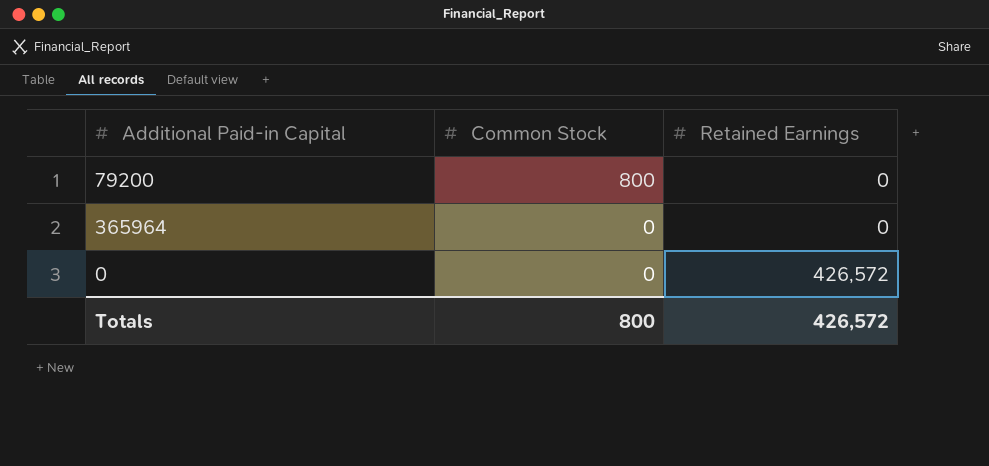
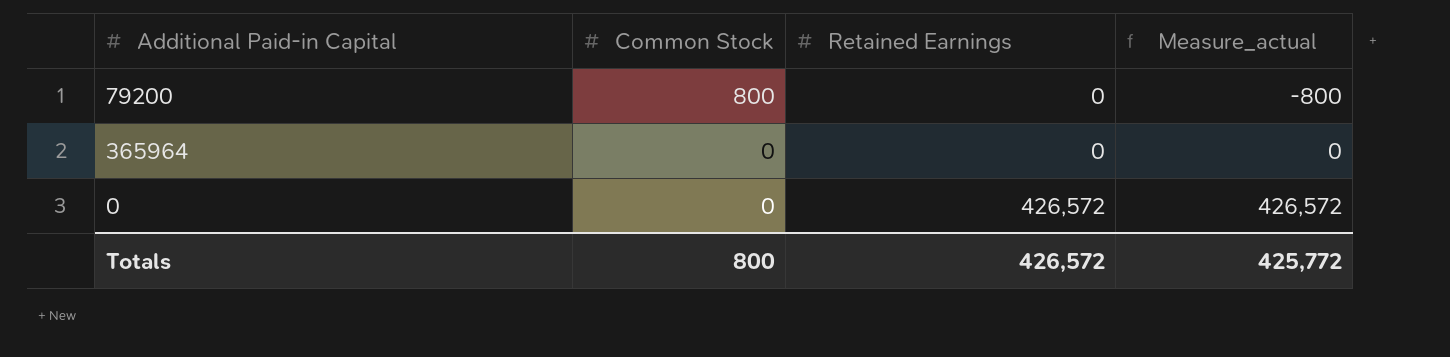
column Measure_actual | formula: none -> [Retained Earnings] - [Common Stock]

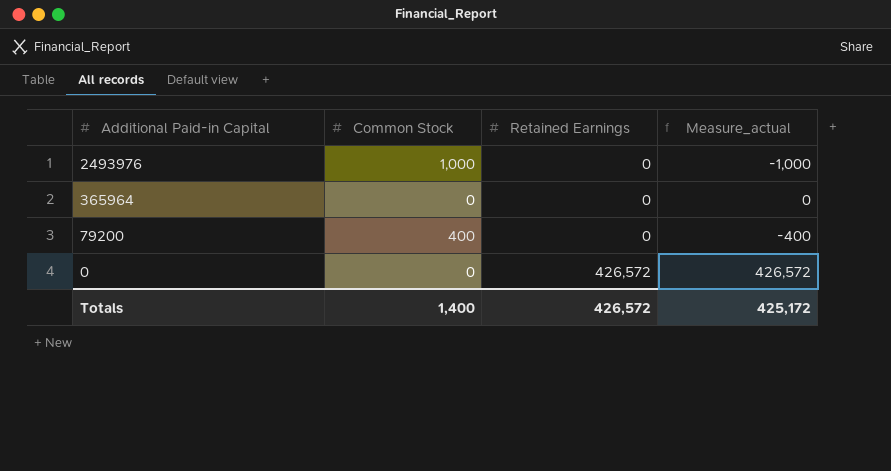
row order: Common Stock descending -> Additional Paid-in Capital descending
row 2493976: none -> 1,000 | 0 | -1,000
79200 | Common Stock: 800 -> 400
79200 | Measure_actual: -800 -> -400
Totals | Common Stock: 800 -> 1,400
Totals | Measure_actual: 425,772 -> 425,172

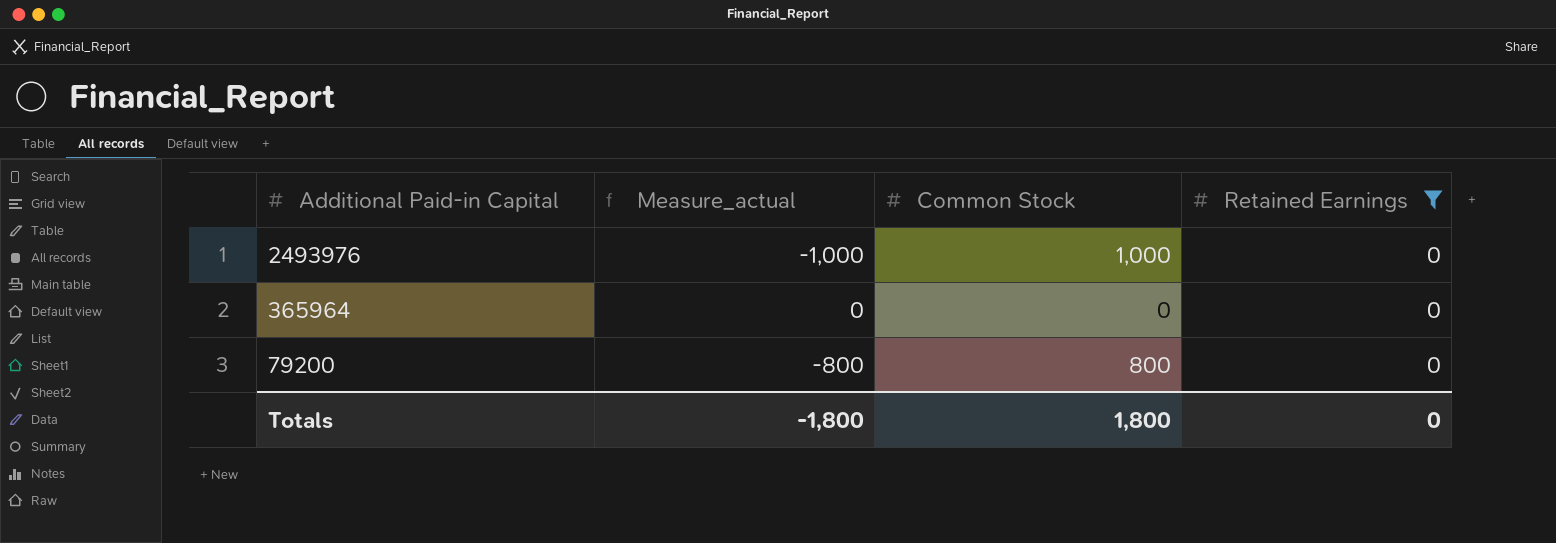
filter: none -> Retained Earnings = 0
column Measure_actual | position: 4 -> 2
79200 | Measure_actual: -400 -> -800
79200 | Common Stock: 400 -> 800
Totals | Measure_actual: 425,172 -> -1,800
Totals | Common Stock: 1,400 -> 1,800
Totals | Retained Earnings: 426,572 -> 0

